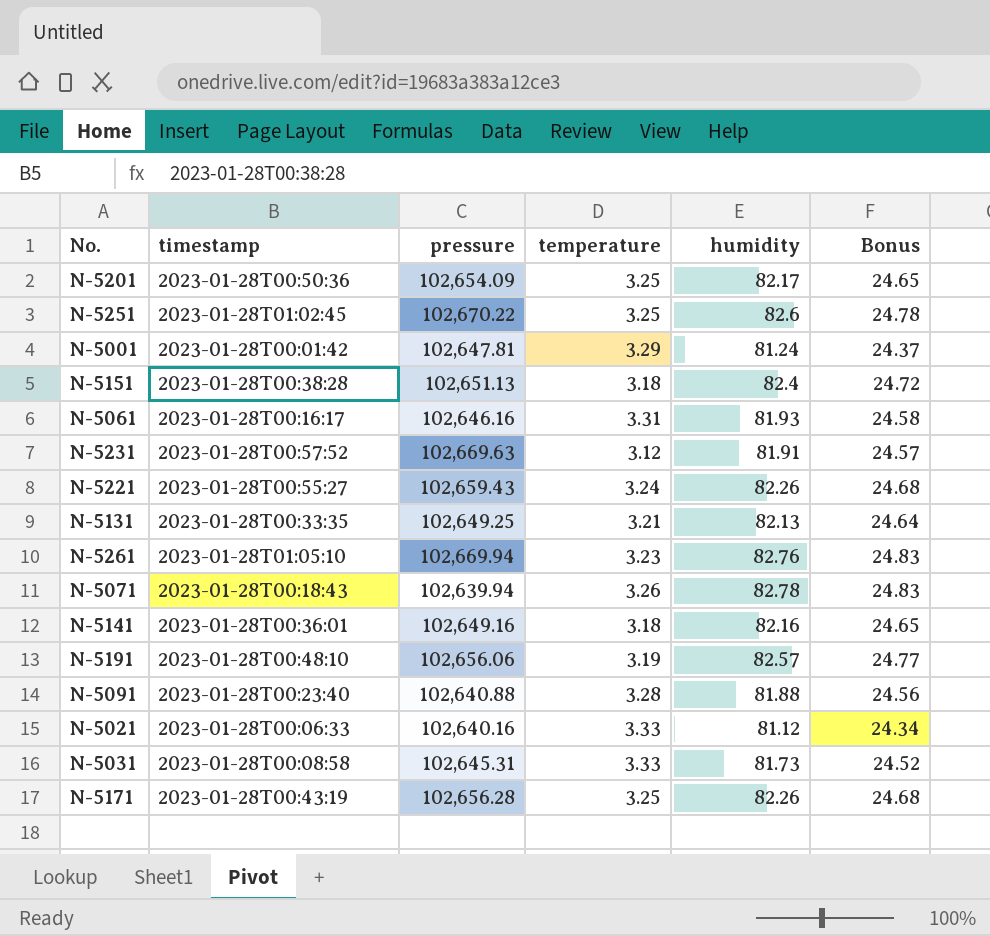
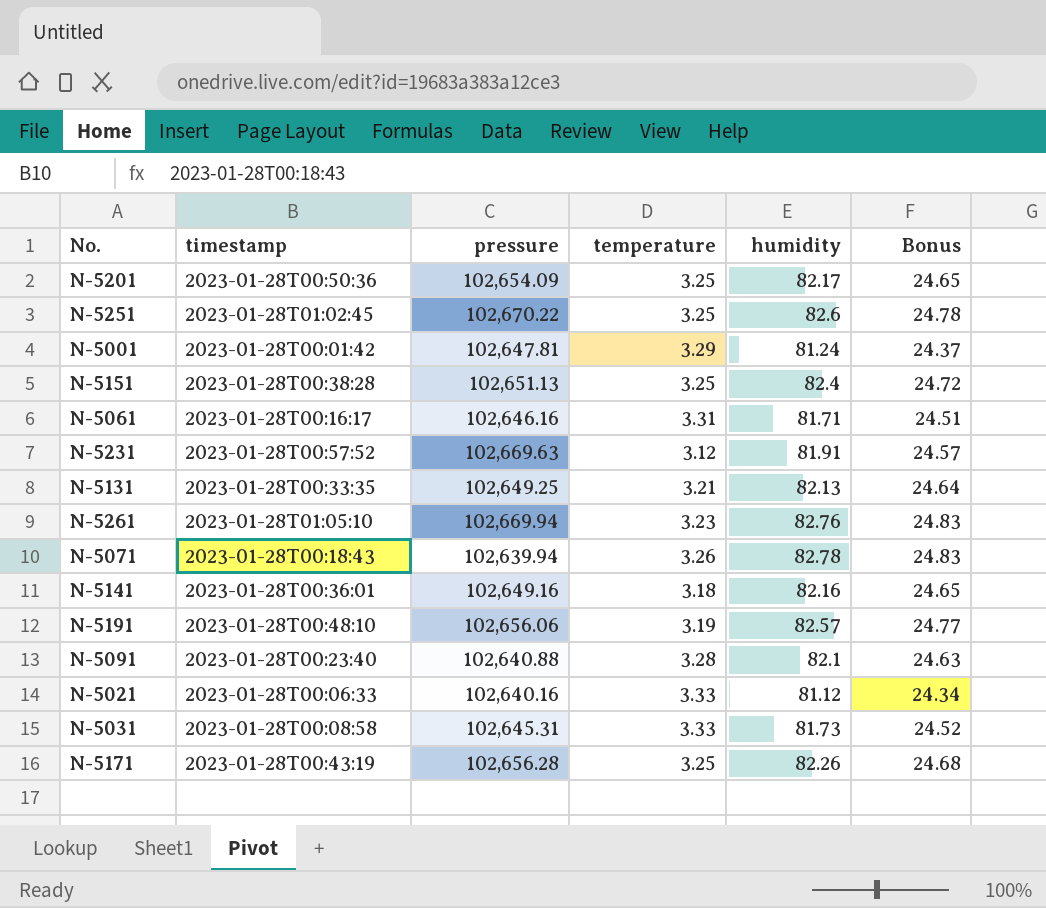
row N-5221: 2023-01-28T00:55:27 | 102,659.43 | 3.24 | 82.26 | 24.68 -> none
N-5151 | temperature: 3.18 -> 3.25
N-5061 | humidity: 81.93 -> 81.71
N-5061 | Bonus: 24.58 -> 24.51
N-5091 | humidity: 81.88 -> 82.1
N-5091 | Bonus: 24.56 -> 24.63

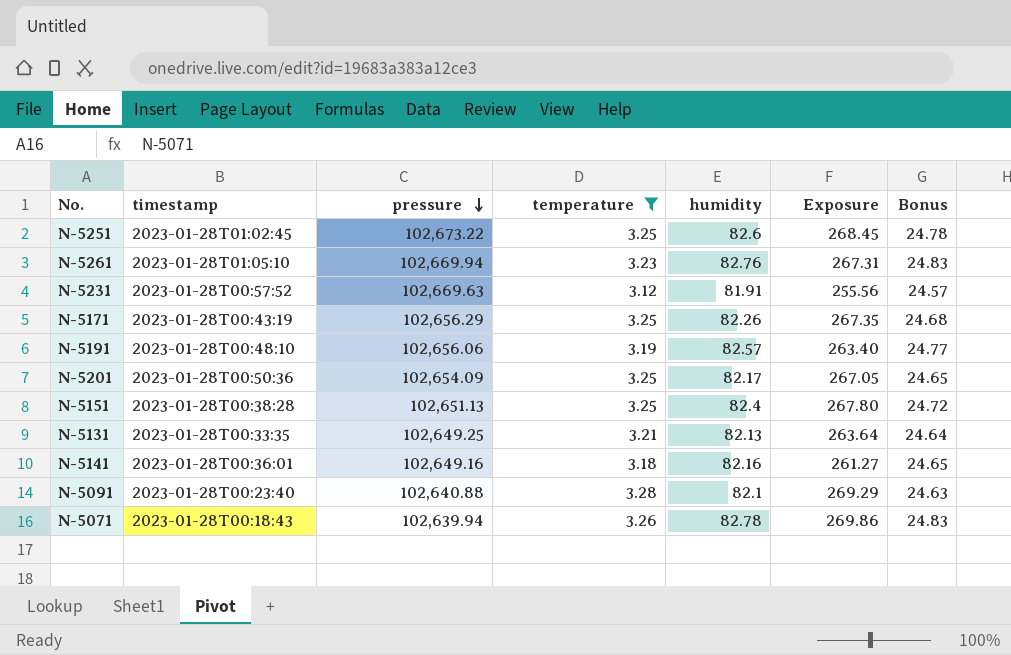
filter: none -> temperature <= 3.28
row order: none -> pressure descending
column Exposure | formula: none -> [temperature] * [humidity]
N-5251 | pressure: 102,670.22 -> 102,673.22
N-5171 | pressure: 102,656.28 -> 102,656.29

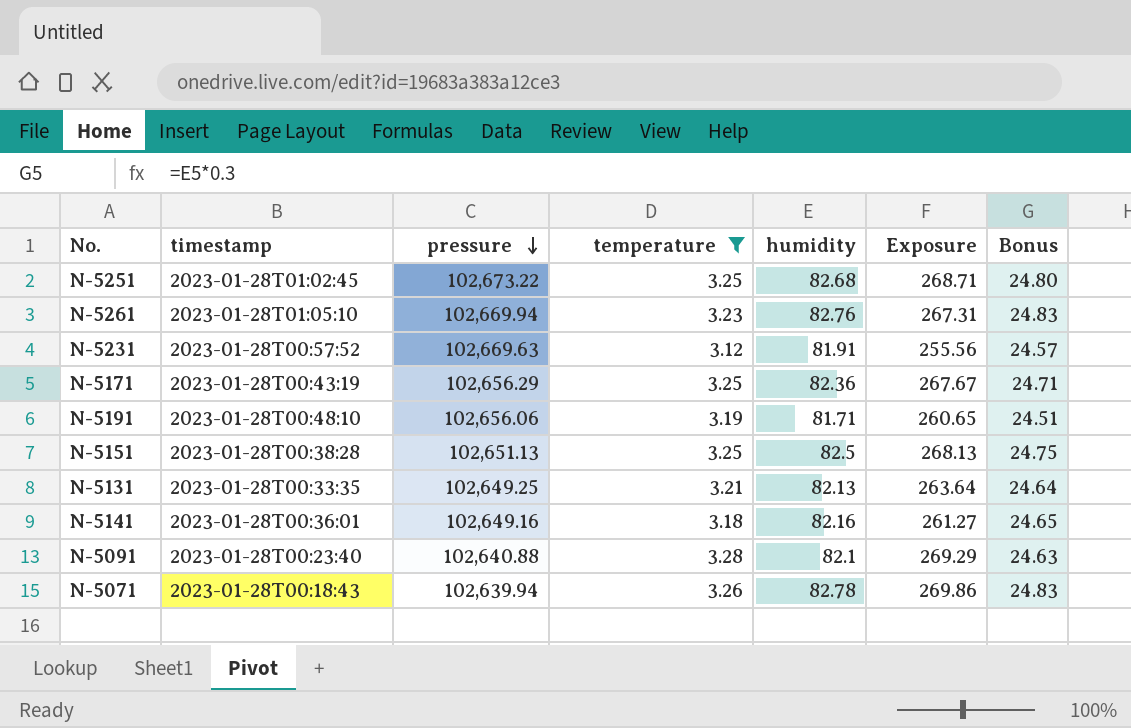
row N-5201: 2023-01-28T00:50:36 | 102,654.09 | 3.25 | 82.17 | 267.05 | 24.65 -> none
N-5251 | humidity: 82.6 -> 82.68
N-5251 | Exposure: 268.45 -> 268.71
N-5251 | Bonus: 24.78 -> 24.80
N-5171 | humidity: 82.26 -> 82.36
N-5171 | Exposure: 267.35 -> 267.67
N-5171 | Bonus: 24.68 -> 24.71
N-5191 | humidity: 82.57 -> 81.71
N-5191 | Exposure: 263.40 -> 260.65
N-5191 | Bonus: 24.77 -> 24.51
N-5151 | humidity: 82.4 -> 82.5
N-5151 | Exposure: 267.80 -> 268.13
N-5151 | Bonus: 24.72 -> 24.75

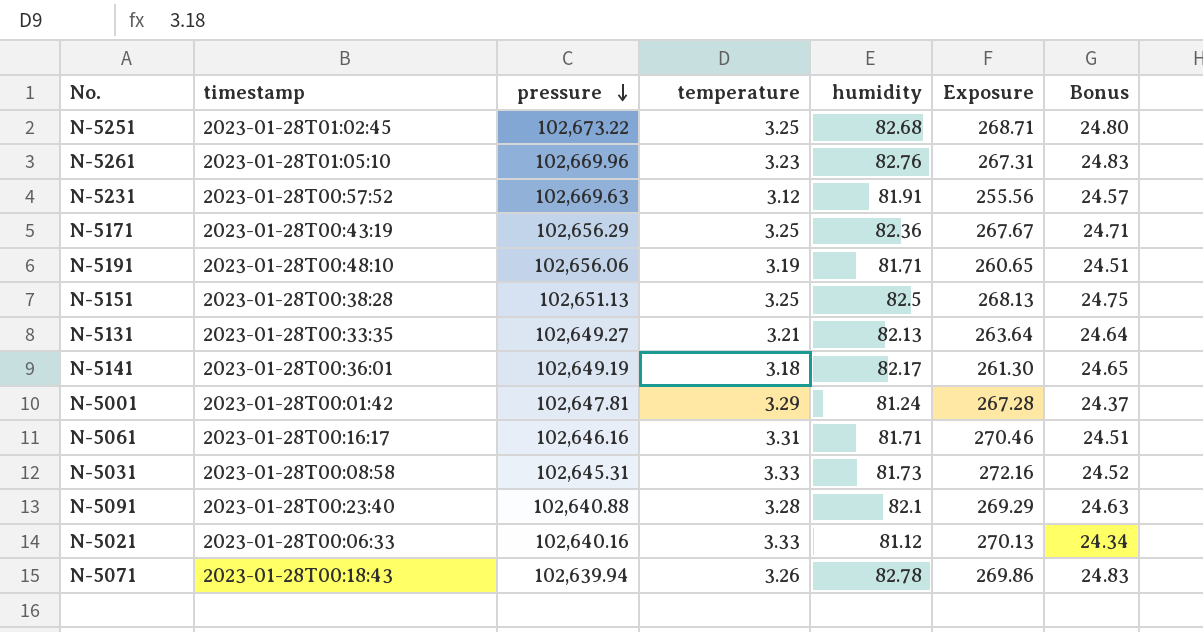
filter: temperature <= 3.28 -> none
N-5261 | pressure: 102,669.94 -> 102,669.96
N-5131 | pressure: 102,649.25 -> 102,649.27
N-5141 | pressure: 102,649.16 -> 102,649.19
N-5141 | humidity: 82.16 -> 82.17
N-5141 | Exposure: 261.27 -> 261.30

